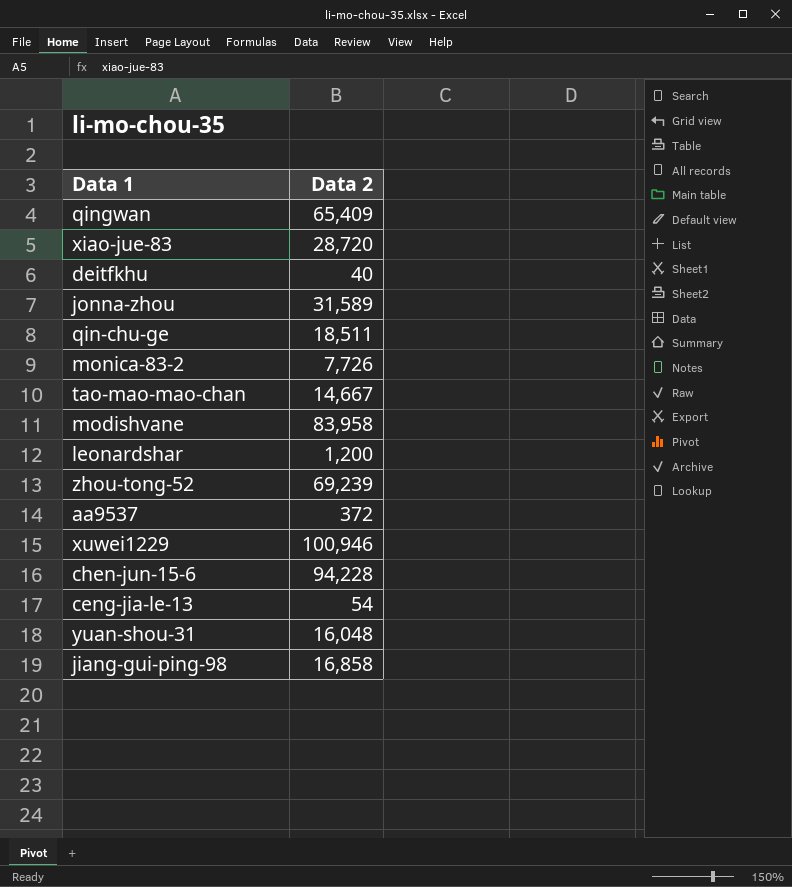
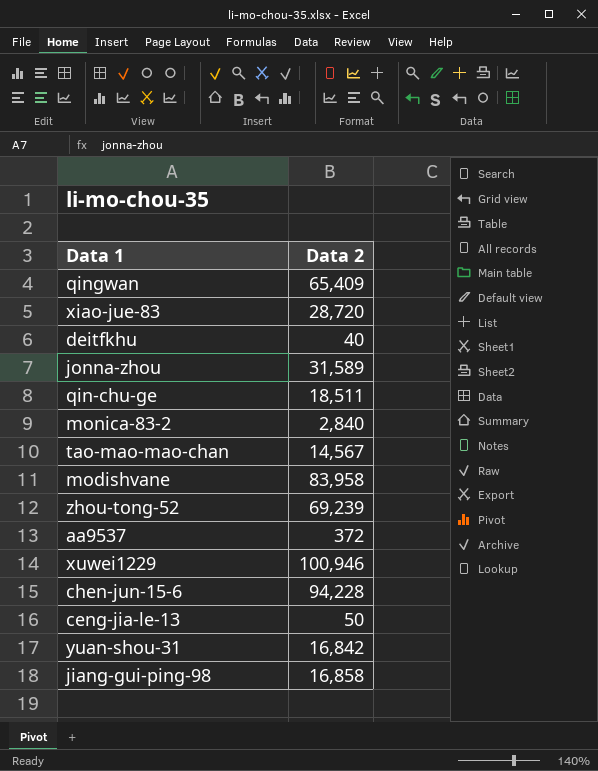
row leonardshar: 1,200 -> none
monica-83-2 | Data 2: 7,726 -> 2,840
tao-mao-mao-chan | Data 2: 14,667 -> 14,567
ceng-jia-le-13 | Data 2: 54 -> 50
yuan-shou-31 | Data 2: 16,048 -> 16,842

